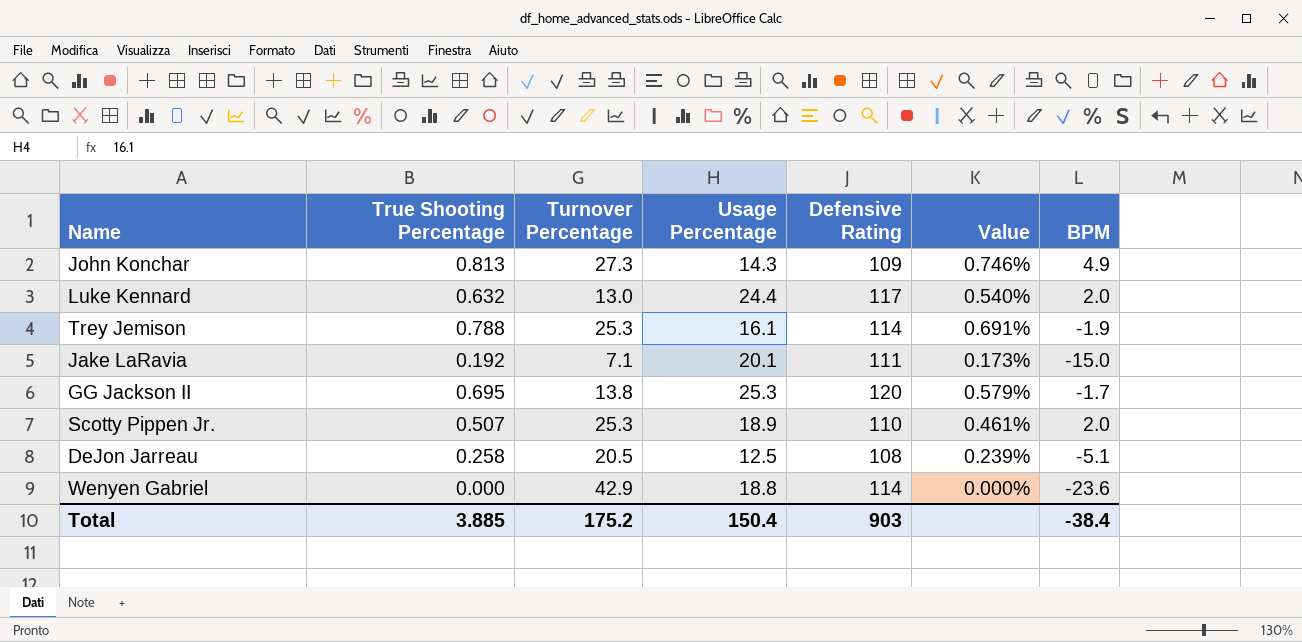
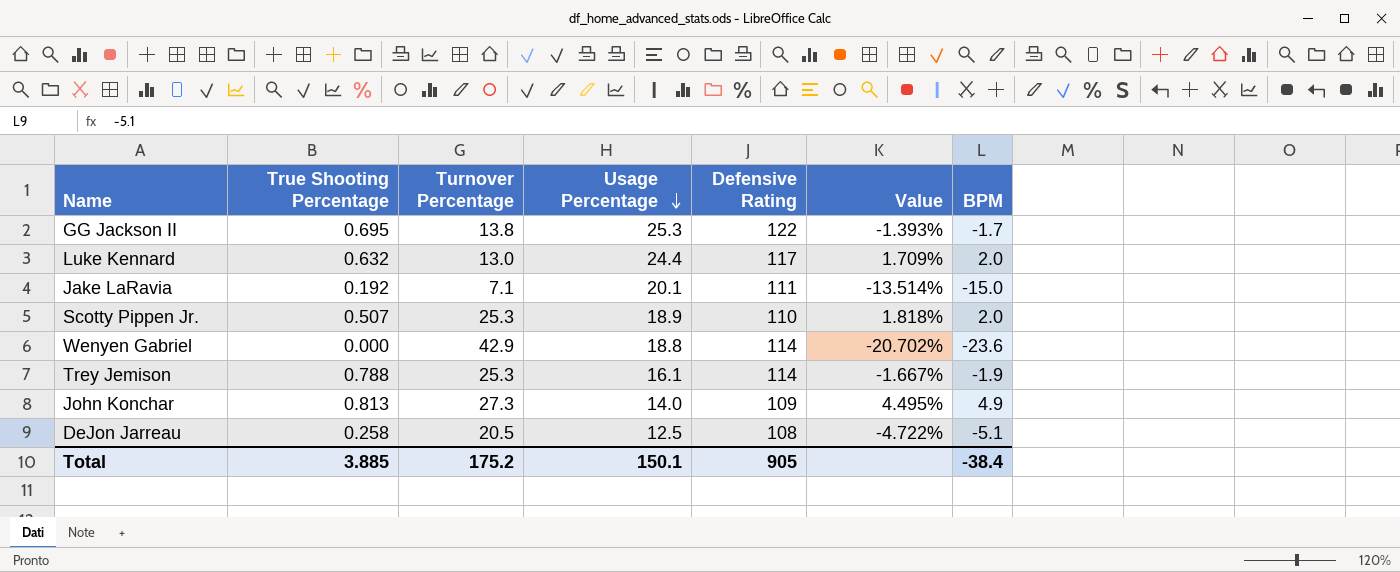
row order: none -> Usage Percentage descending
column Value | formula: [True Shooting Percentage] / [Defensive Rating] -> [BPM] / [Defensive Rating]
GG Jackson II | Defensive Rating: 120 -> 122
John Konchar | Usage Percentage: 14.3 -> 14.0
Total | Usage Percentage: 150.4 -> 150.1
Total | Defensive Rating: 903 -> 905

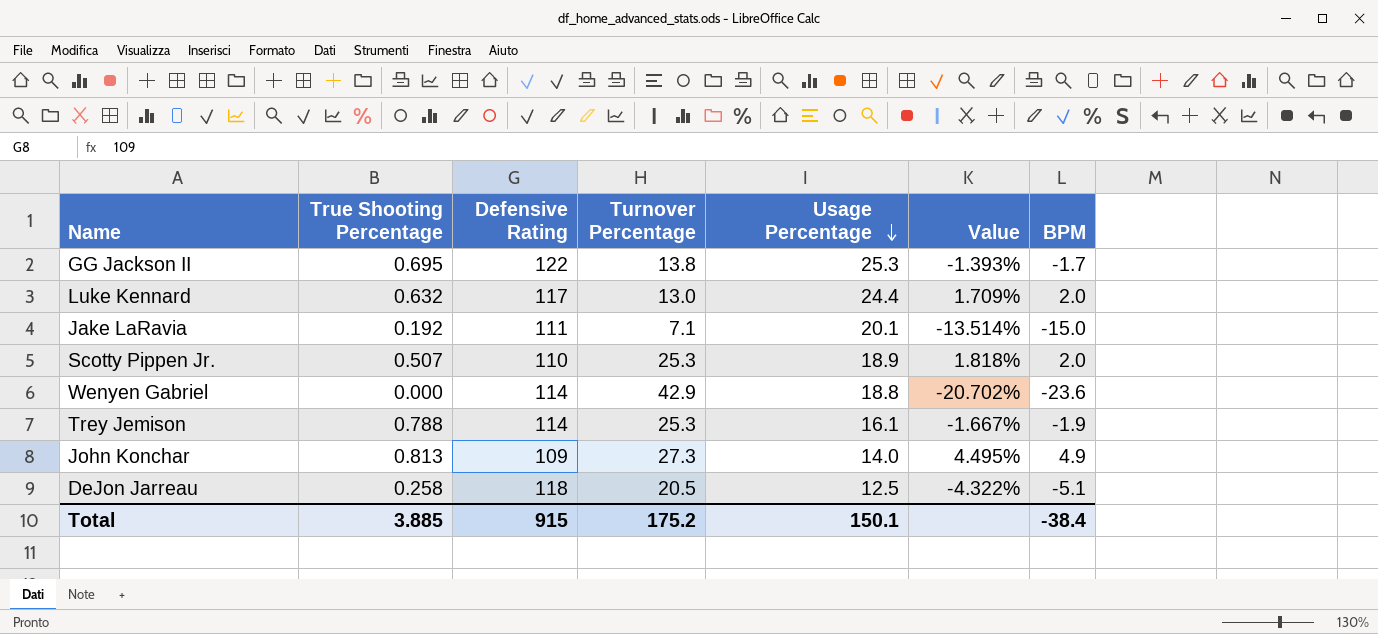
column Defensive Rating | position: 5 -> 3
DeJon Jarreau | Defensive Rating: 108 -> 118
DeJon Jarreau | Value: -4.722% -> -4.322%
Total | Defensive Rating: 905 -> 915

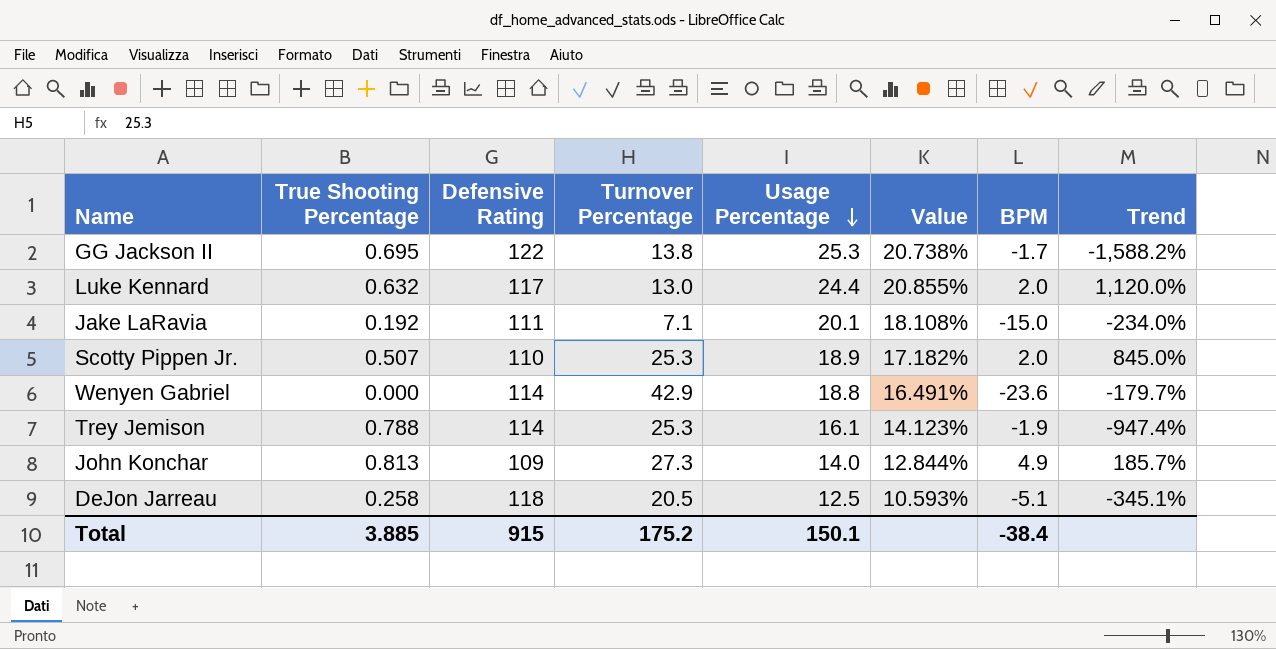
column Value | formula: [BPM] / [Defensive Rating] -> [Usage Percentage] / [Defensive Rating]
column Trend | formula: none -> ([Usage Percentage] - [BPM]) / [BPM]

